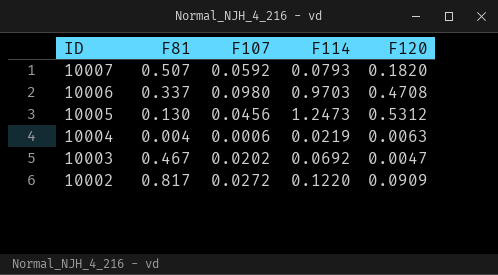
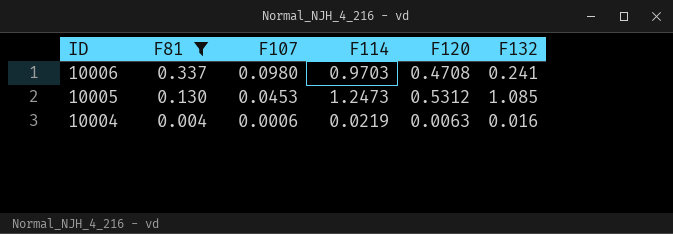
filter: none -> F81 <= 0.337
column F132 | position: none -> 6
10005 | F107: 0.0456 -> 0.0453

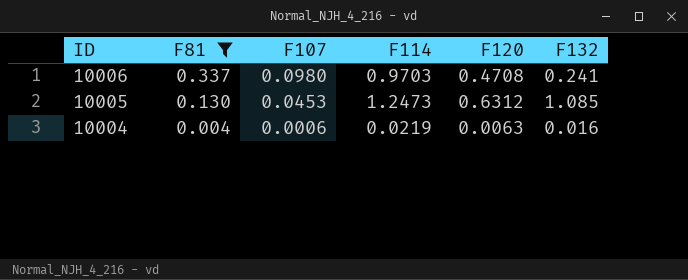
10005 | F120: 0.5312 -> 0.6312

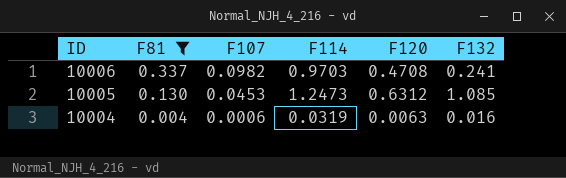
10006 | F107: 0.0980 -> 0.0982
10004 | F114: 0.0219 -> 0.0319

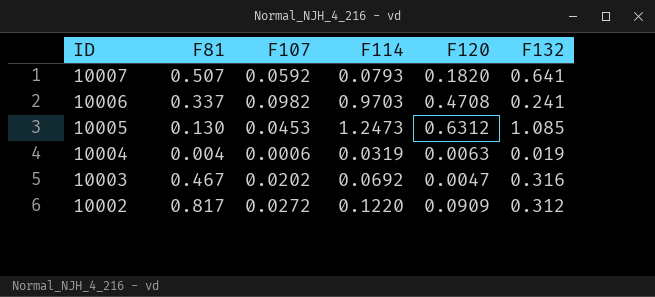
filter: F81 <= 0.337 -> none
10004 | F132: 0.016 -> 0.019

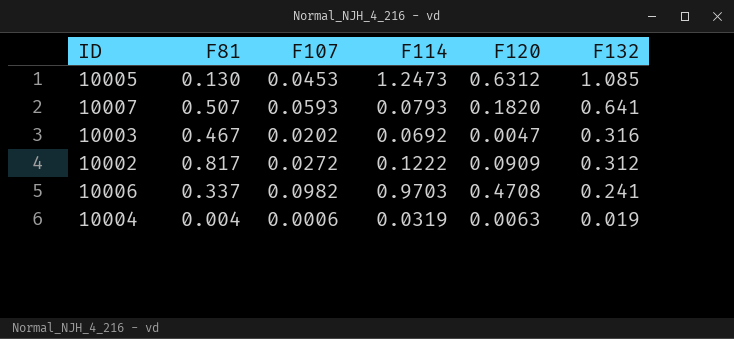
row order: ID descending -> F132 descending
10007 | F107: 0.0592 -> 0.0593
10002 | F114: 0.1220 -> 0.1222

